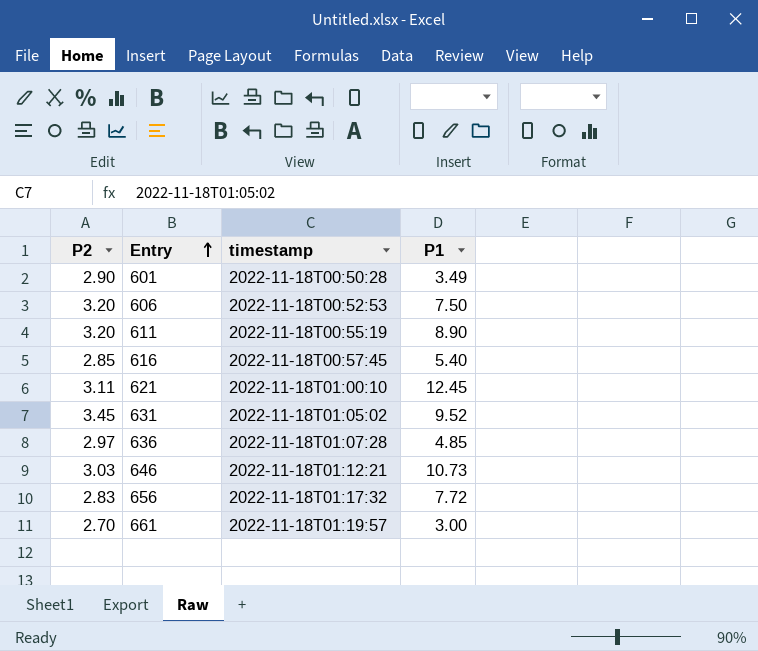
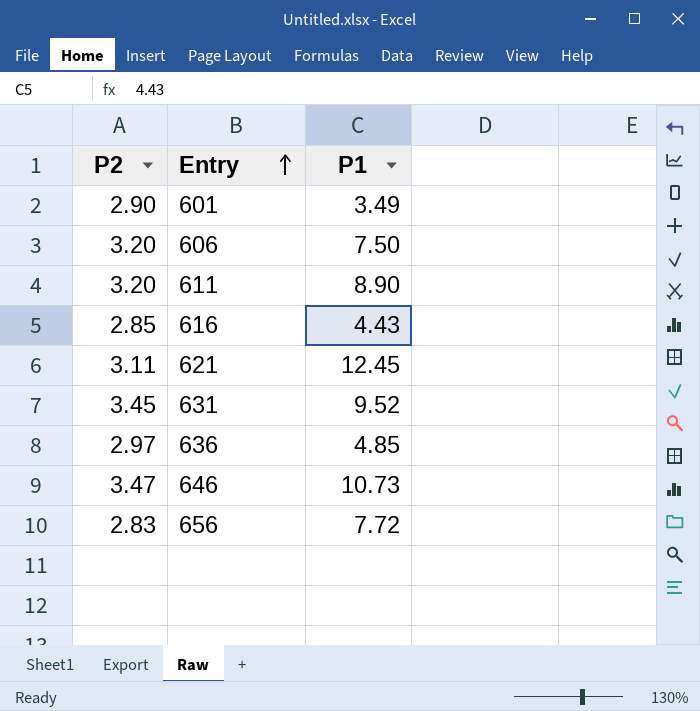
column timestamp | position: 3 -> none
row 661: 2.70 | 2022-11-18T01:19:57 | 3.00 -> none
616 | P1: 5.40 -> 4.43
646 | P2: 3.03 -> 3.47

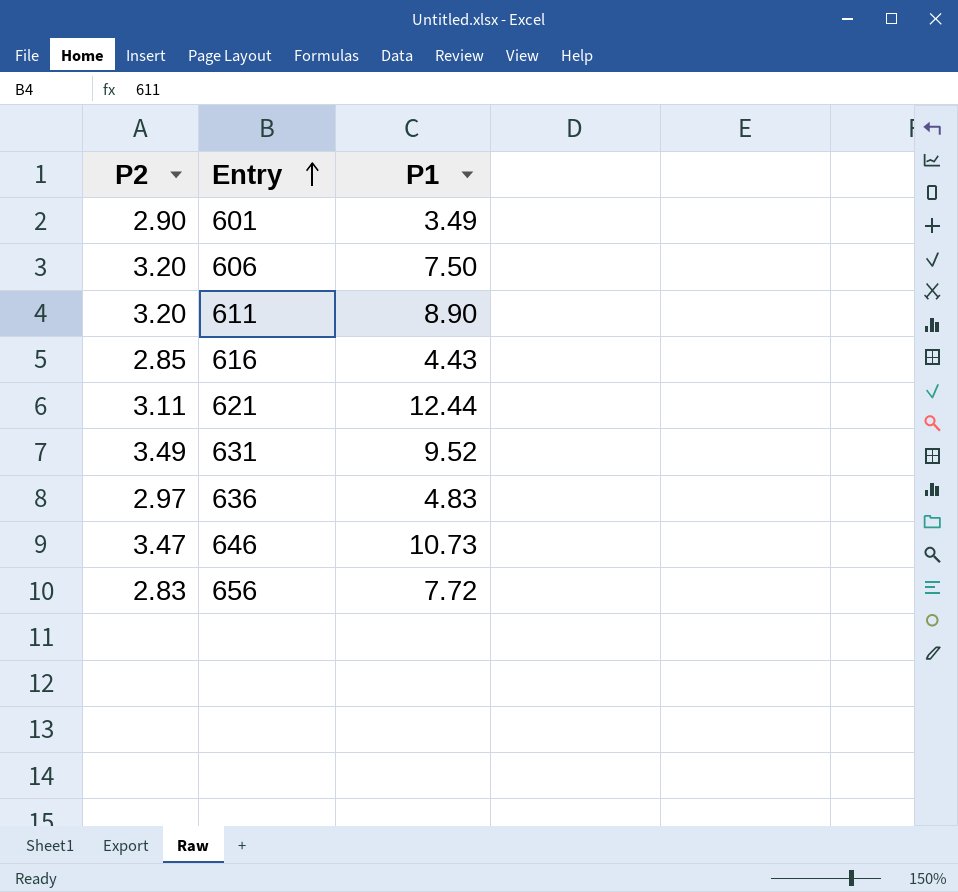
621 | P1: 12.45 -> 12.44
631 | P2: 3.45 -> 3.49
636 | P1: 4.85 -> 4.83

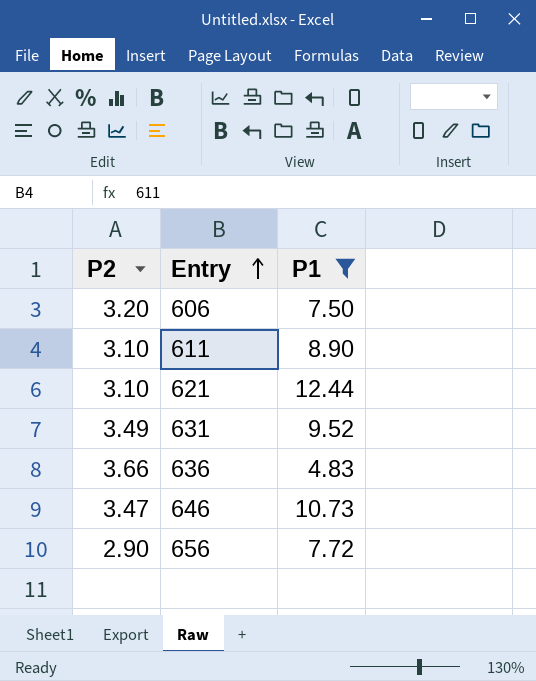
filter: none -> P1 >= 4.83
611 | P2: 3.20 -> 3.10
621 | P2: 3.11 -> 3.10
636 | P2: 2.97 -> 3.66
656 | P2: 2.83 -> 2.90

